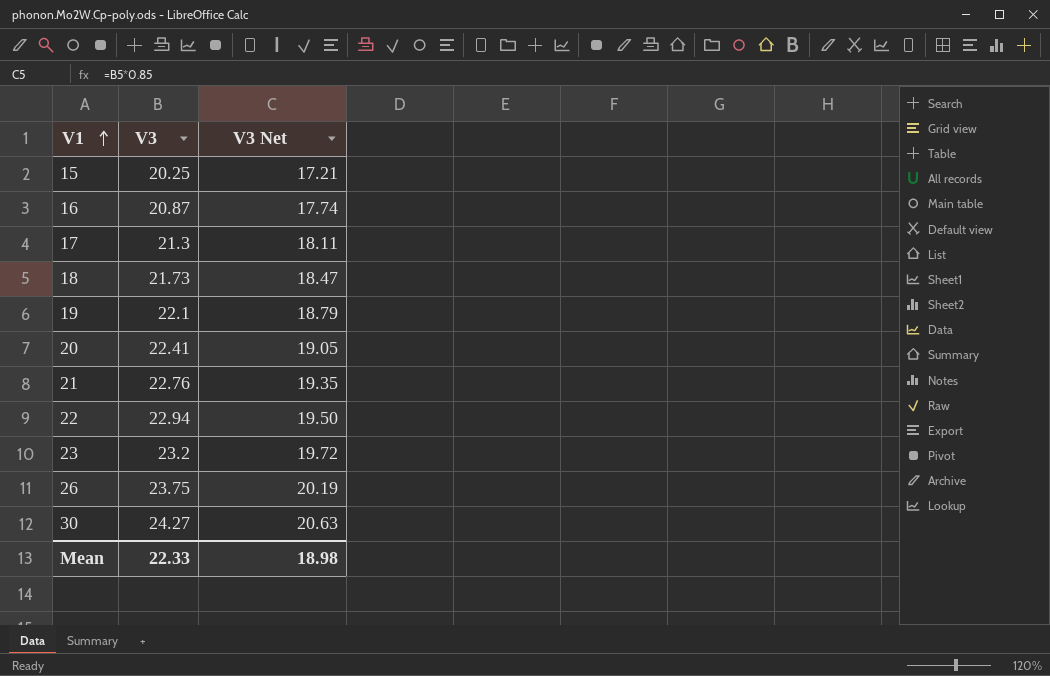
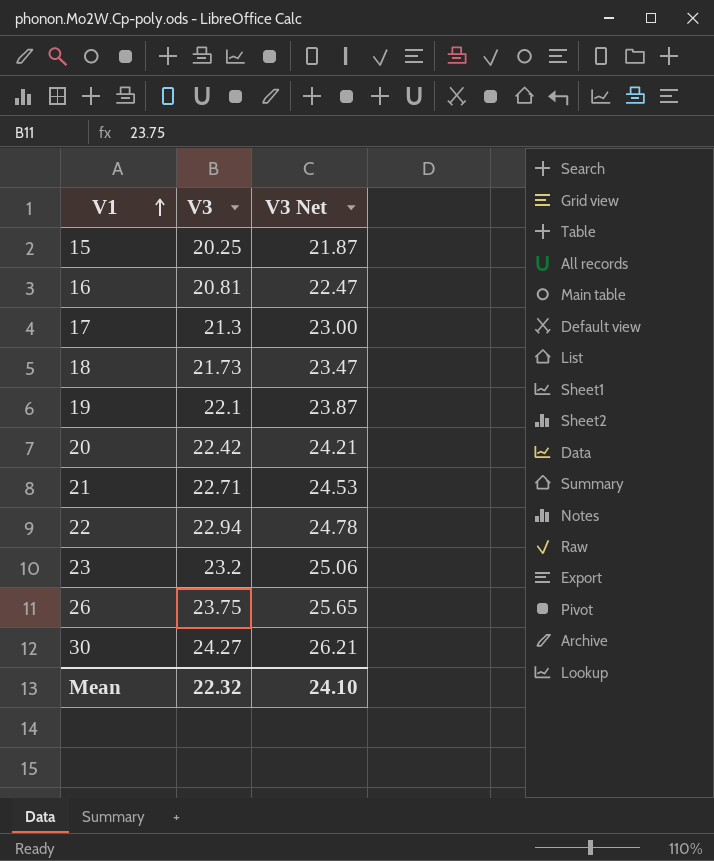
column V3 Net | formula: [V3] * 0.85 -> [V3] * 1.08
16 | V3: 20.87 -> 20.81
20 | V3: 22.41 -> 22.42
21 | V3: 22.76 -> 22.71
Mean | V3: 22.33 -> 22.32
Mean | V3 Net: 18.98 -> 24.10

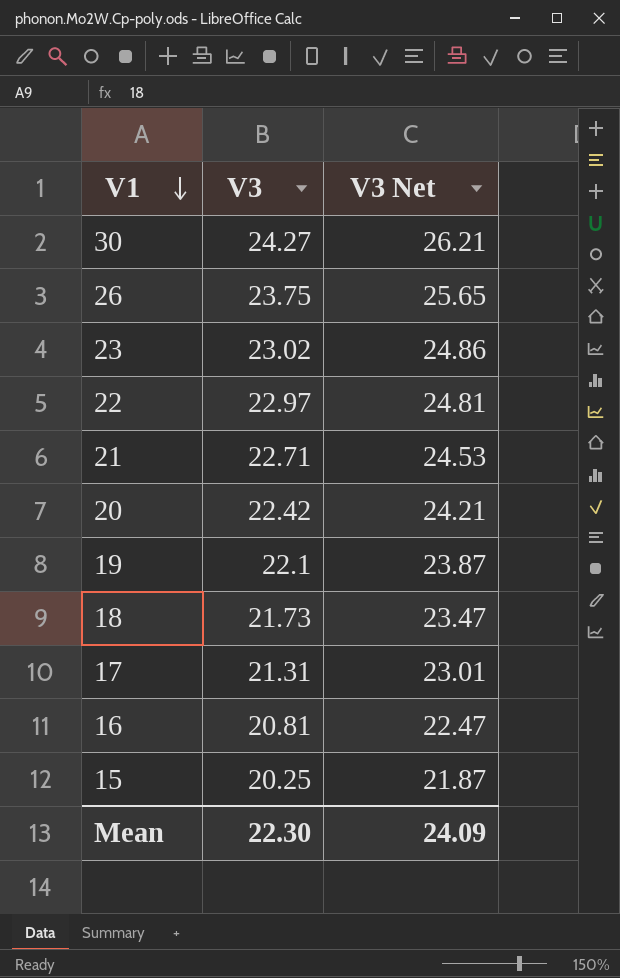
row order: V1 ascending -> V1 descending
23 | V3: 23.2 -> 23.02
23 | V3 Net: 25.06 -> 24.86
22 | V3: 22.94 -> 22.97
22 | V3 Net: 24.78 -> 24.81
17 | V3: 21.3 -> 21.31
17 | V3 Net: 23.00 -> 23.01
Mean | V3: 22.32 -> 22.30
Mean | V3 Net: 24.10 -> 24.09

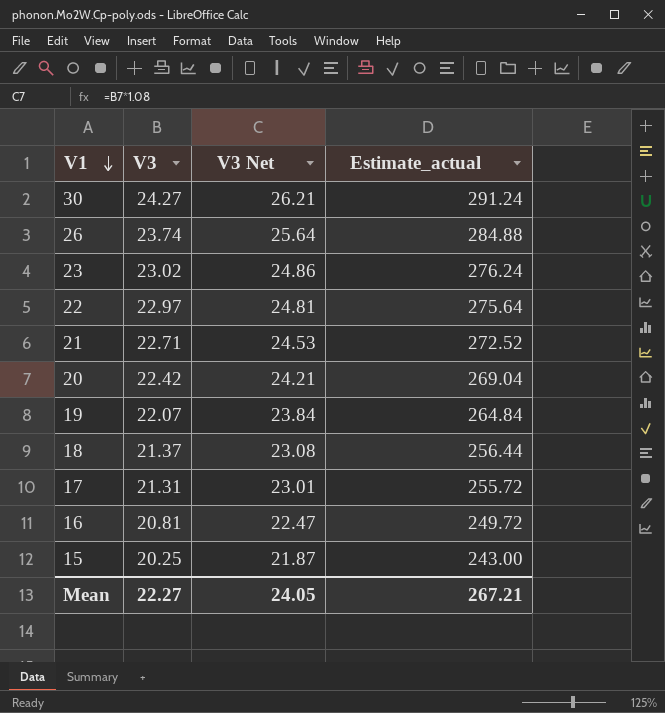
column Estimate_actual | formula: none -> [V3] * 12
26 | V3: 23.75 -> 23.74
26 | V3 Net: 25.65 -> 25.64
19 | V3: 22.1 -> 22.07
19 | V3 Net: 23.87 -> 23.84
18 | V3: 21.73 -> 21.37
18 | V3 Net: 23.47 -> 23.08
Mean | V3: 22.30 -> 22.27
Mean | V3 Net: 24.09 -> 24.05

